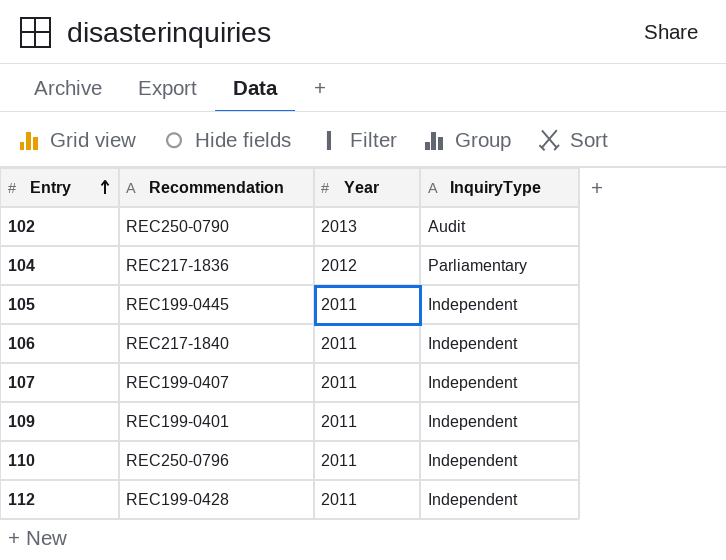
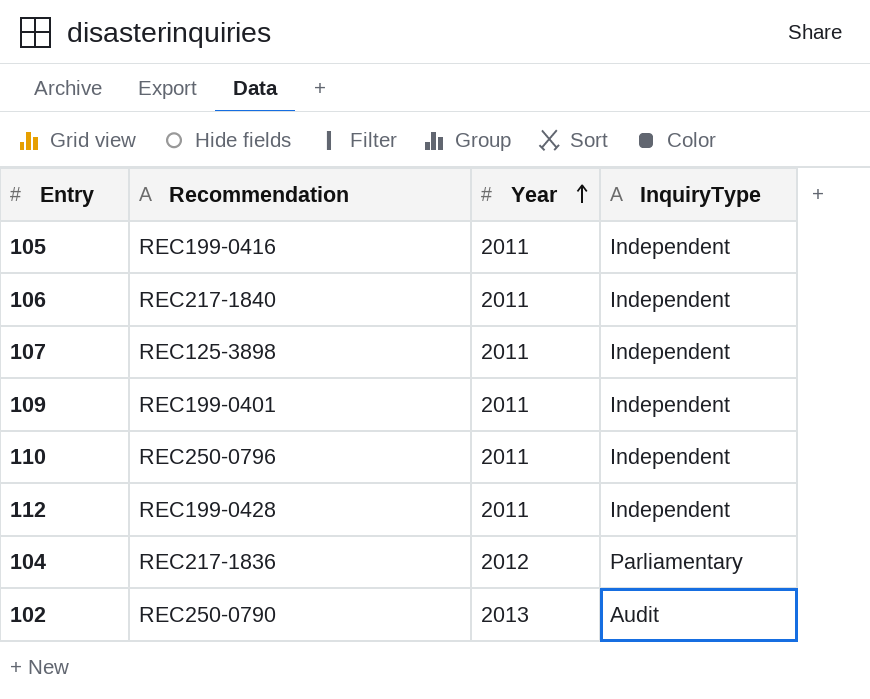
row order: Entry ascending -> Year ascending
105 | Recommendation: REC199-0445 -> REC199-0416
107 | Recommendation: REC199-0407 -> REC125-3898

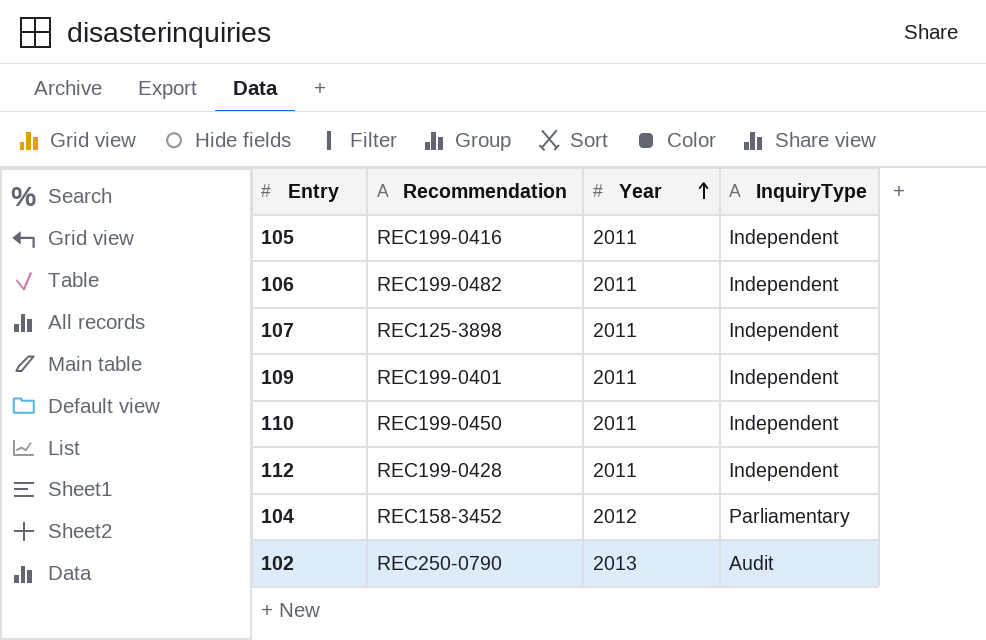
106 | Recommendation: REC217-1840 -> REC199-0482
110 | Recommendation: REC250-0796 -> REC199-0450
104 | Recommendation: REC217-1836 -> REC158-3452

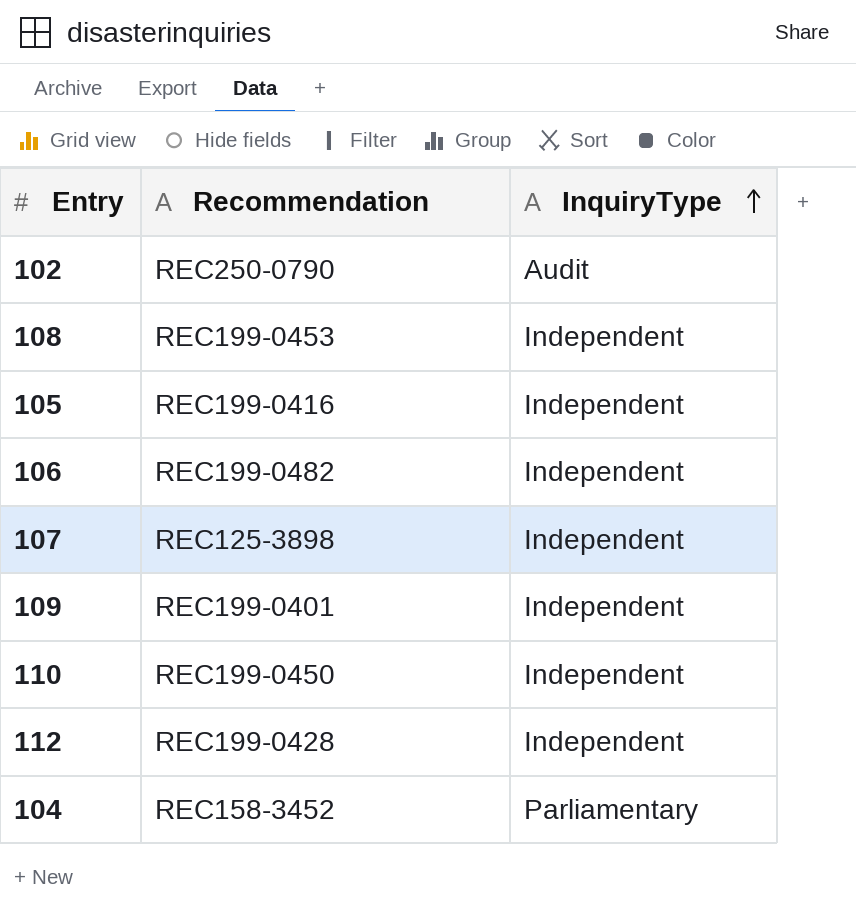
row order: Year ascending -> InquiryType ascending
column Year | position: 3 -> none
row 108: none -> REC199-0453 | Independent

